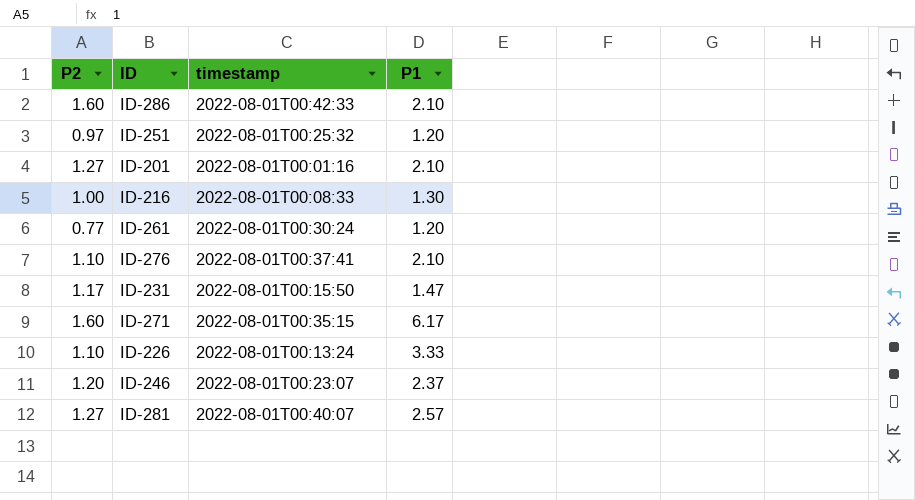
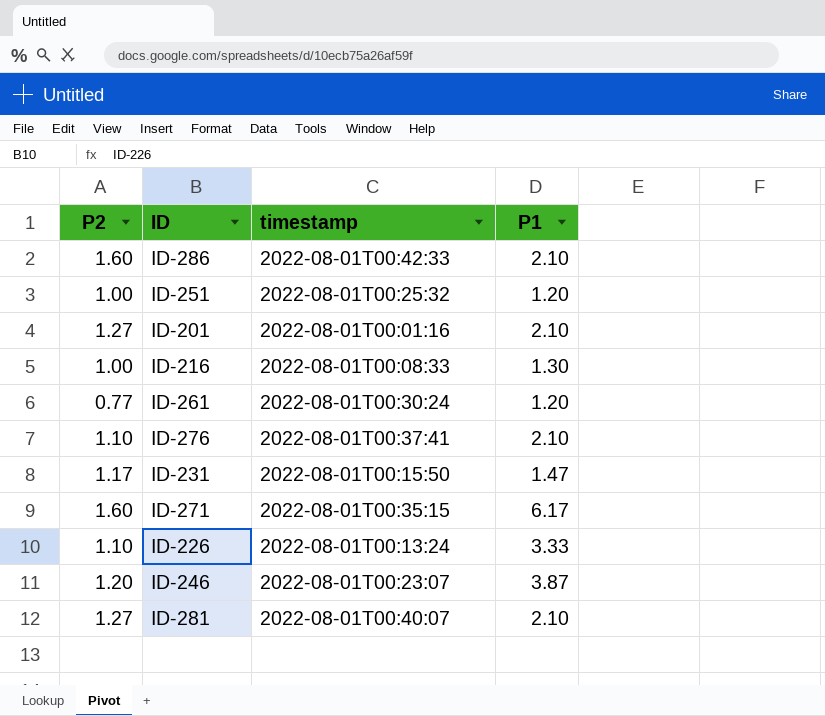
ID-251 | P2: 0.97 -> 1.00
ID-246 | P1: 2.37 -> 3.87
ID-281 | P1: 2.57 -> 2.10

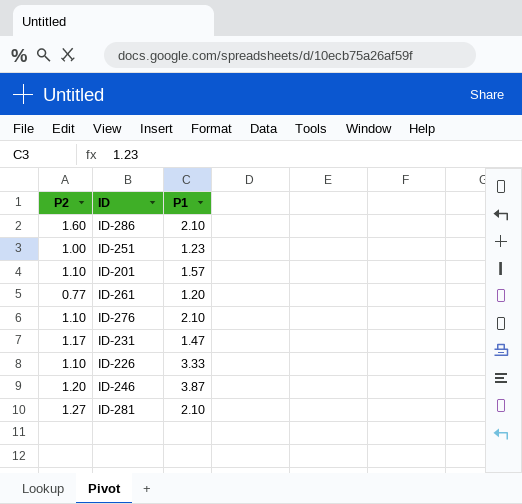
column timestamp | position: 3 -> none
row ID-216: 1.00 | 2022-08-01T00:08:33 | 1.30 -> none
row ID-271: 1.60 | 2022-08-01T00:35:15 | 6.17 -> none
ID-251 | P1: 1.20 -> 1.23
ID-201 | P2: 1.27 -> 1.10
ID-201 | P1: 2.10 -> 1.57

